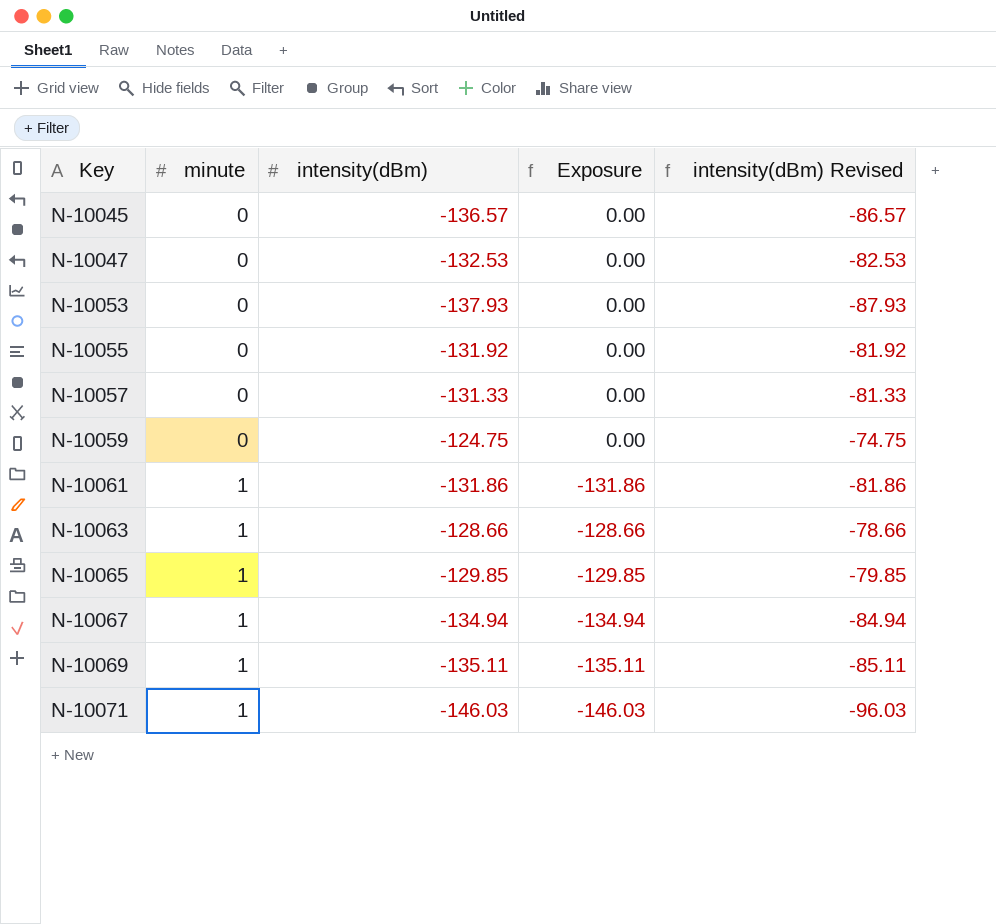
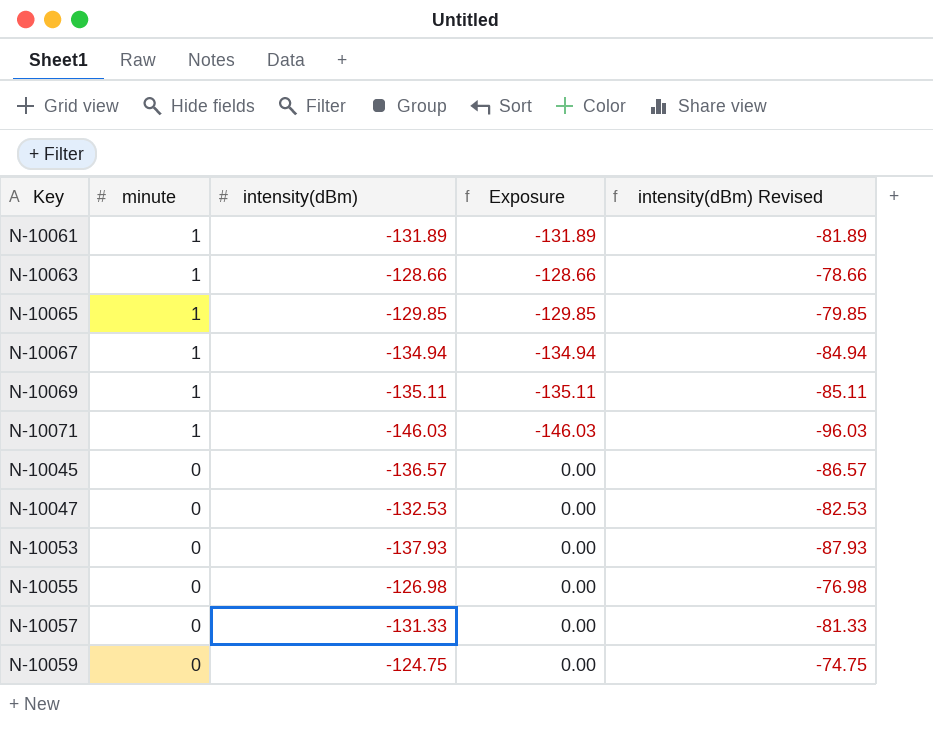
row order: Key ascending -> minute descending
N-10061 | intensity(dBm): -131.86 -> -131.89
N-10061 | Exposure: -131.86 -> -131.89
N-10061 | intensity(dBm) Revised: -81.86 -> -81.89
N-10055 | intensity(dBm): -131.92 -> -126.98
N-10055 | intensity(dBm) Revised: -81.92 -> -76.98

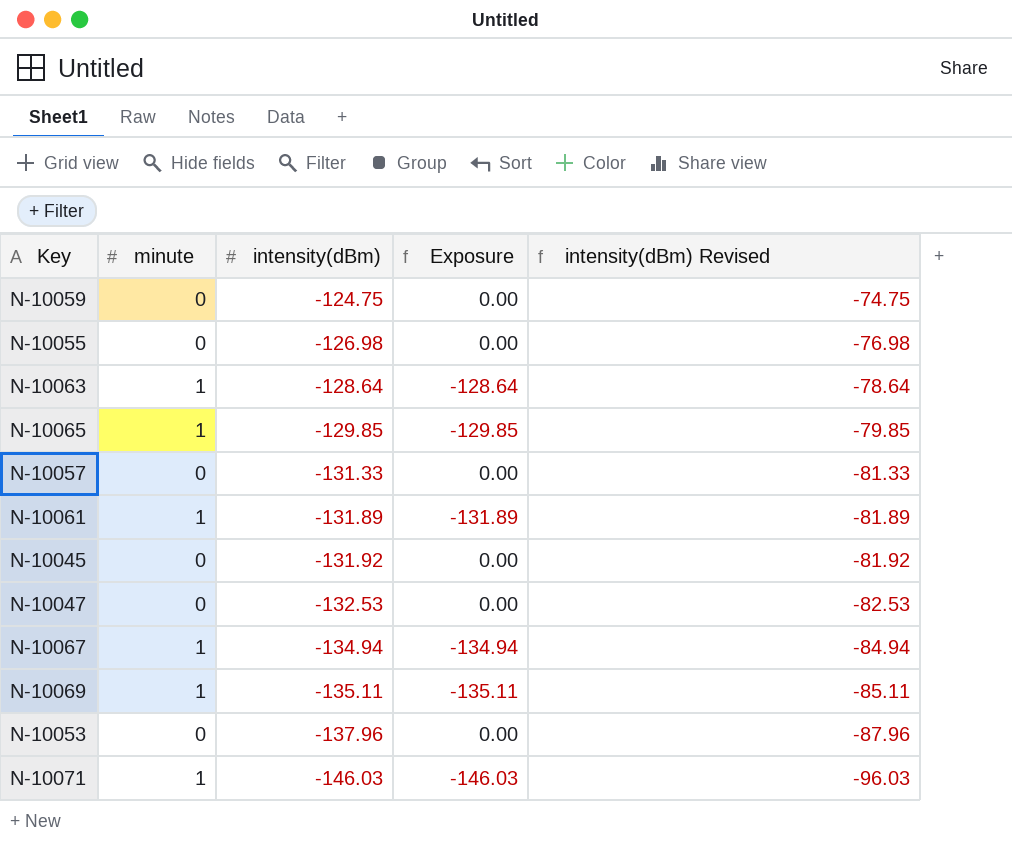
row order: minute descending -> intensity(dBm) descending
N-10063 | intensity(dBm): -128.66 -> -128.64
N-10063 | Exposure: -128.66 -> -128.64
N-10063 | intensity(dBm) Revised: -78.66 -> -78.64
N-10045 | intensity(dBm): -136.57 -> -131.92
N-10045 | intensity(dBm) Revised: -86.57 -> -81.92
N-10053 | intensity(dBm): -137.93 -> -137.96
N-10053 | intensity(dBm) Revised: -87.93 -> -87.96

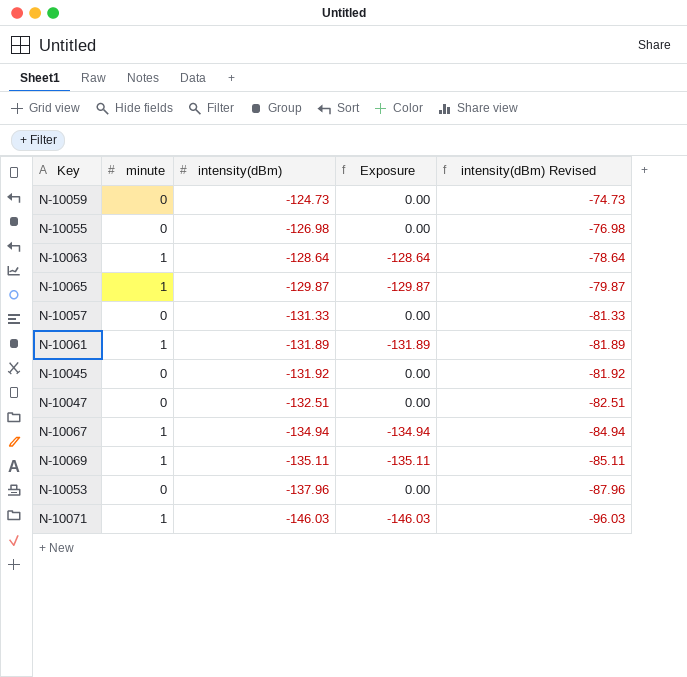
N-10059 | intensity(dBm): -124.75 -> -124.73
N-10059 | intensity(dBm) Revised: -74.75 -> -74.73
N-10065 | intensity(dBm): -129.85 -> -129.87
N-10065 | Exposure: -129.85 -> -129.87
N-10065 | intensity(dBm) Revised: -79.85 -> -79.87
N-10047 | intensity(dBm): -132.53 -> -132.51
N-10047 | intensity(dBm) Revised: -82.53 -> -82.51

